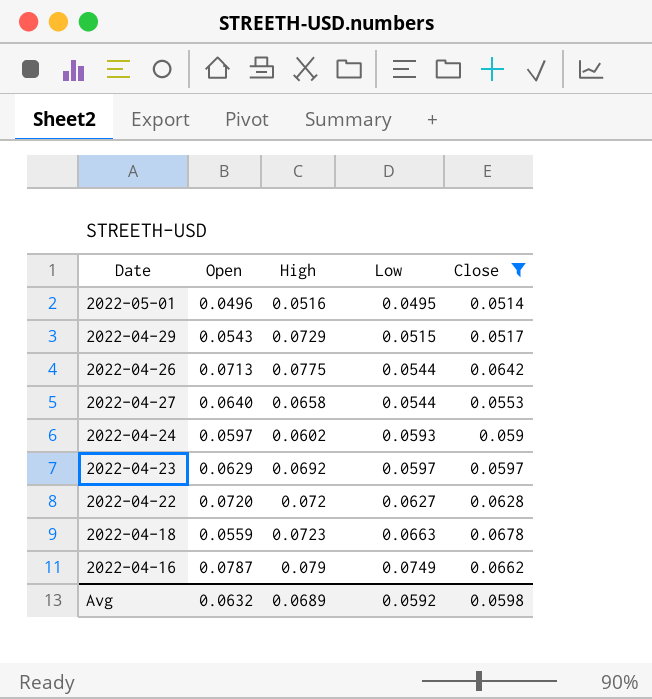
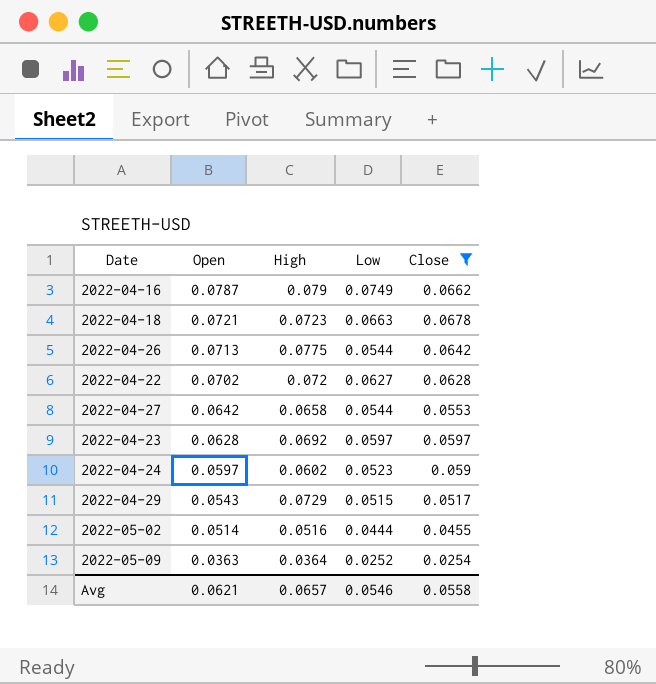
row order: Low ascending -> Open descending
row 2022-05-01: 0.0496 | 0.0516 | 0.0495 | 0.0514 -> none
2022-04-18 | Open: 0.0559 -> 0.0721
2022-04-22 | Open: 0.0720 -> 0.0702
2022-04-27 | Open: 0.0640 -> 0.0642
2022-04-23 | Open: 0.0629 -> 0.0628
2022-04-24 | Low: 0.0593 -> 0.0523
row 2022-05-02: none -> 0.0514 | 0.0516 | 0.0444 | 0.0455
row 2022-05-09: none -> 0.0363 | 0.0364 | 0.0252 | 0.0254
Avg | Open: 0.0632 -> 0.0621
Avg | High: 0.0689 -> 0.0657
Avg | Low: 0.0592 -> 0.0546
Avg | Close: 0.0598 -> 0.0558

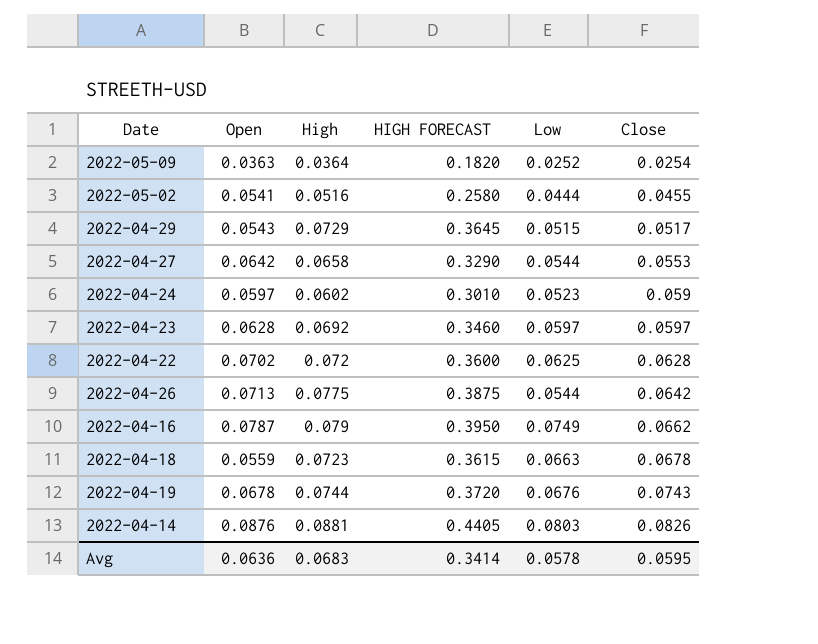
filter: Close <= 0.0678 -> none
row order: Open descending -> Close ascending
column HIGH FORECAST | formula: none -> [High] * 5
2022-05-02 | Open: 0.0514 -> 0.0541
2022-04-22 | Low: 0.0627 -> 0.0625
2022-04-18 | Open: 0.0721 -> 0.0559
Avg | Open: 0.0621 -> 0.0636
Avg | High: 0.0657 -> 0.0683
Avg | Low: 0.0546 -> 0.0578
Avg | Close: 0.0558 -> 0.0595

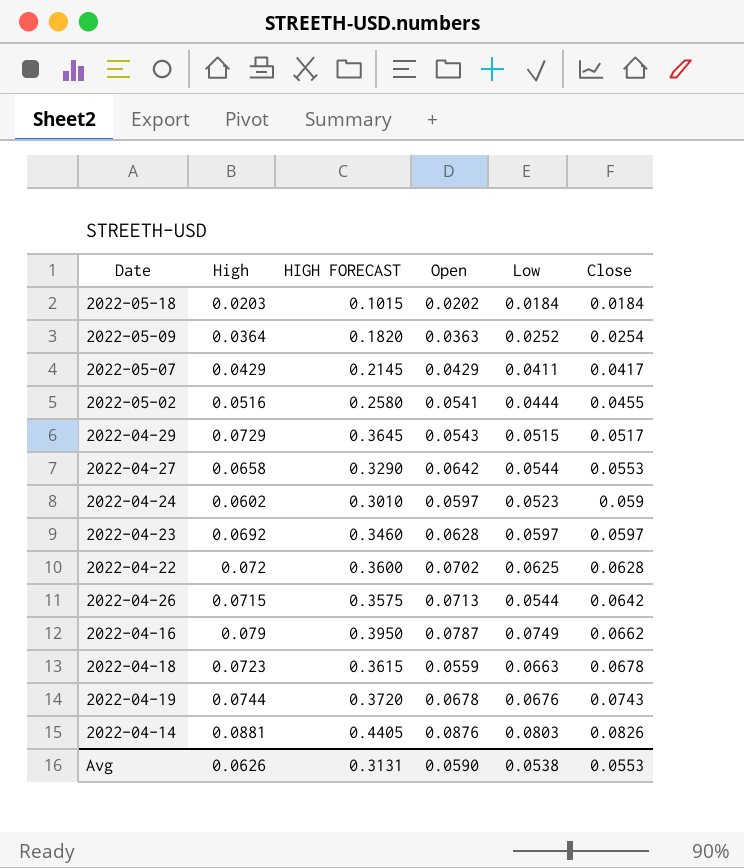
column Open | position: 2 -> 4
row 2022-05-18: none -> 0.0203 | 0.1015 | 0.0202 | 0.0184 | 0.0184
row 2022-05-07: none -> 0.0429 | 0.2145 | 0.0429 | 0.0411 | 0.0417
2022-04-26 | High: 0.0775 -> 0.0715
2022-04-26 | HIGH FORECAST: 0.3875 -> 0.3575
Avg | High: 0.0683 -> 0.0626
Avg | HIGH FORECAST: 0.3414 -> 0.3131
Avg | Open: 0.0636 -> 0.0590
Avg | Low: 0.0578 -> 0.0538
Avg | Close: 0.0595 -> 0.0553

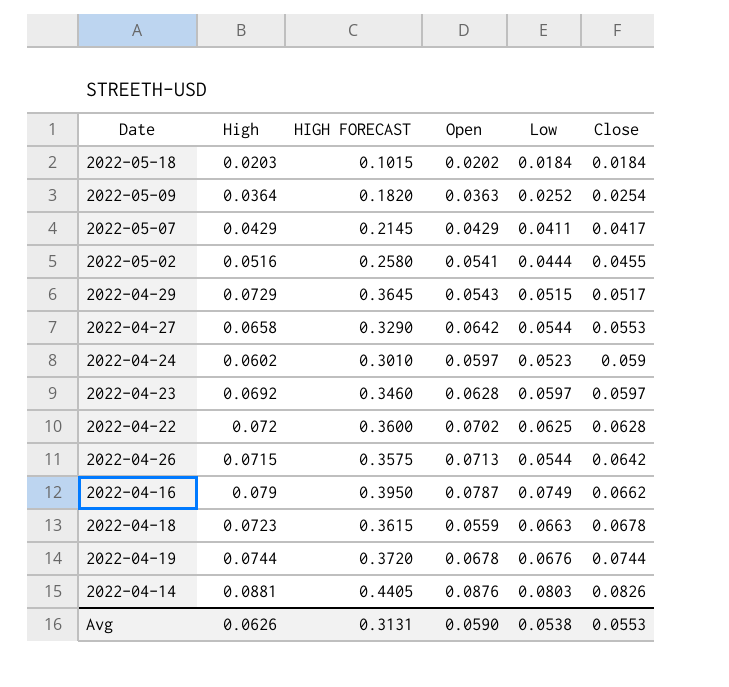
2022-04-19 | Close: 0.0743 -> 0.0744

